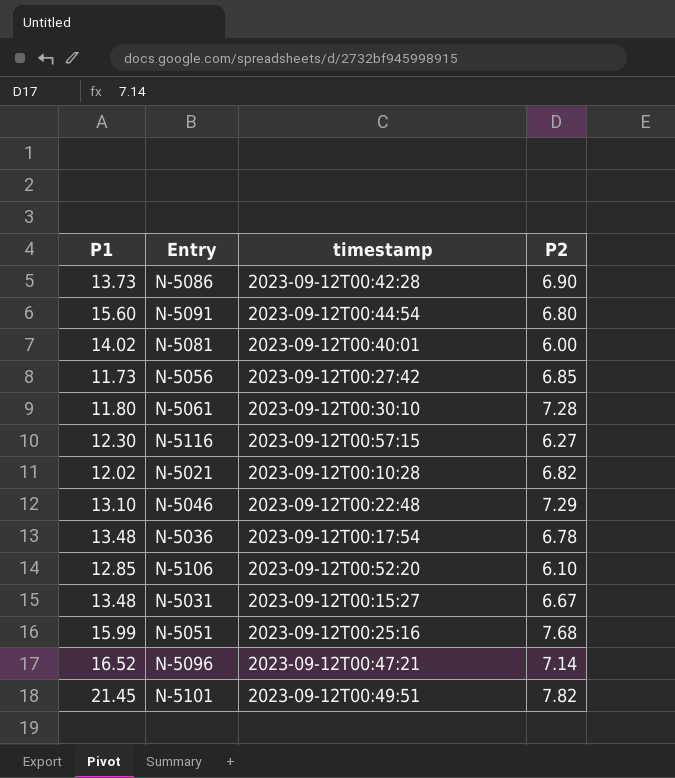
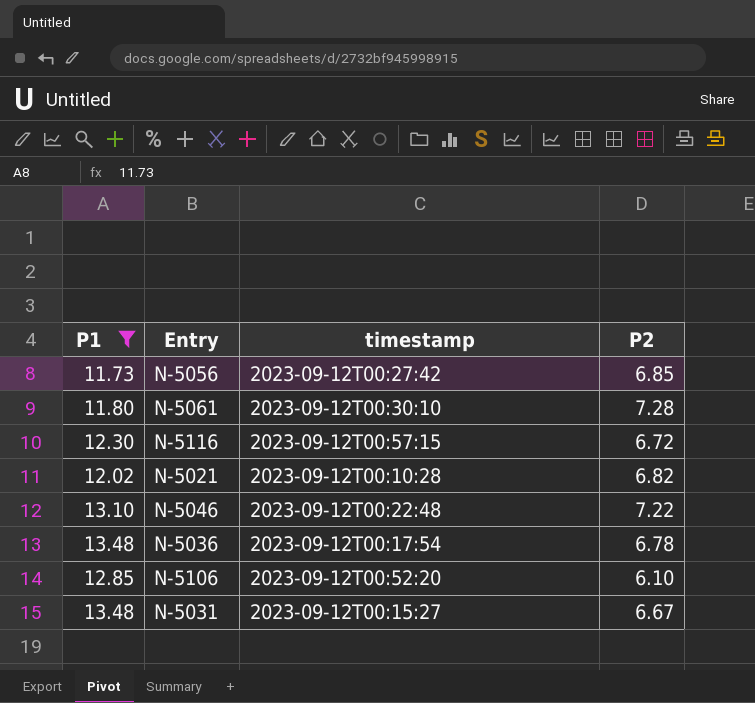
filter: none -> P1 <= 13.48
N-5116 | P2: 6.27 -> 6.72
N-5046 | P2: 7.29 -> 7.22

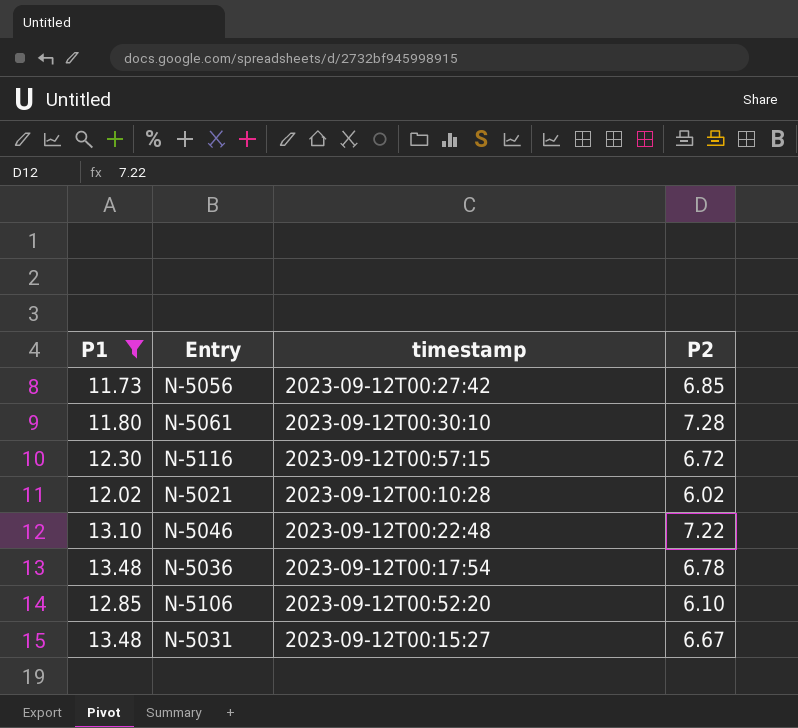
N-5021 | P2: 6.82 -> 6.02

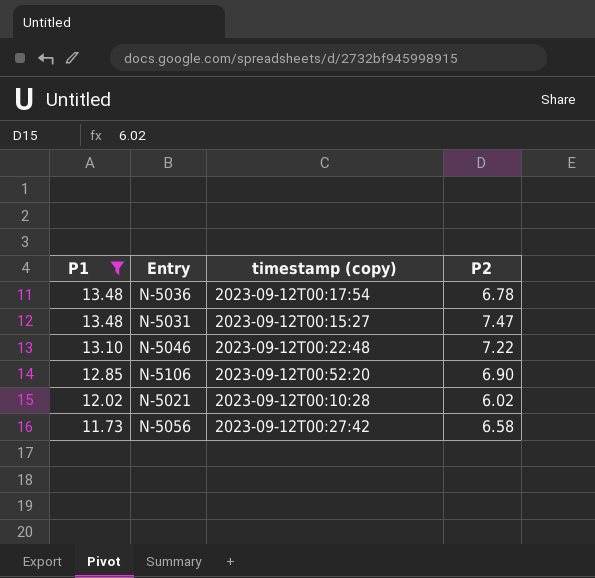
row order: none -> P1 descending
column name: timestamp -> timestamp (copy)
row N-5061: 11.80 | 2023-09-12T00:30:10 | 7.28 -> none
row N-5116: 12.30 | 2023-09-12T00:57:15 | 6.72 -> none
N-5031 | P2: 6.67 -> 7.47
N-5106 | P2: 6.10 -> 6.90
N-5056 | P2: 6.85 -> 6.58

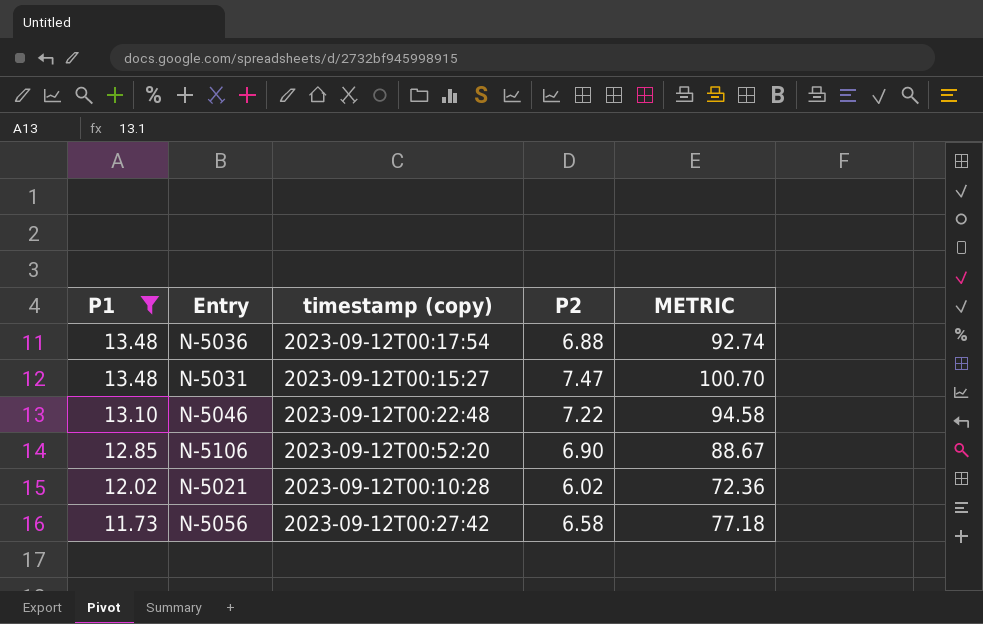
column METRIC | formula: none -> [P1] * [P2]
N-5036 | P2: 6.78 -> 6.88

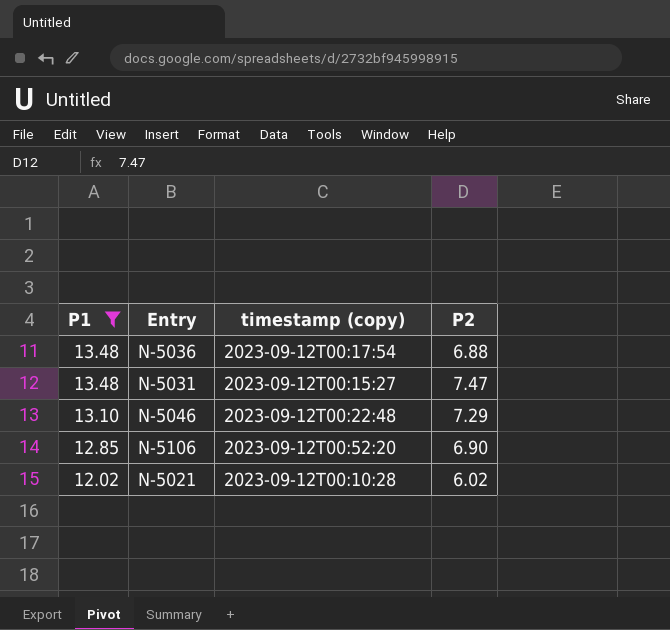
column METRIC | formula: [P1] * [P2] -> none
row N-5056: 11.73 | 2023-09-12T00:27:42 | 6.58 | 77.18 -> none
N-5046 | P2: 7.22 -> 7.29

